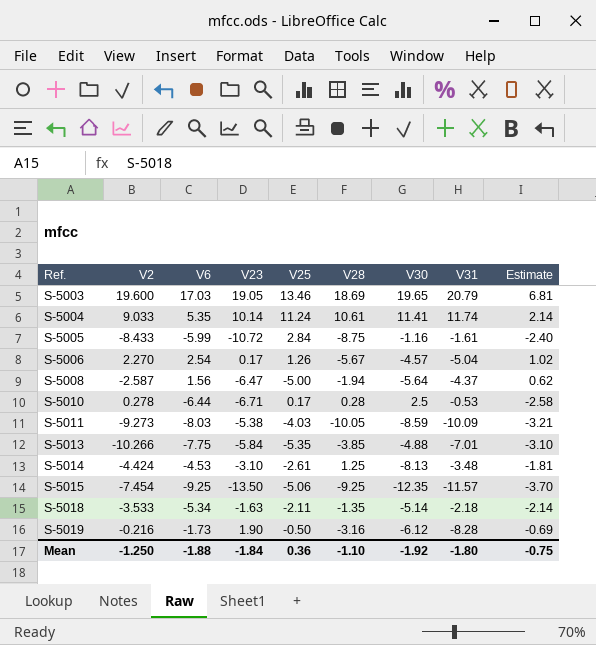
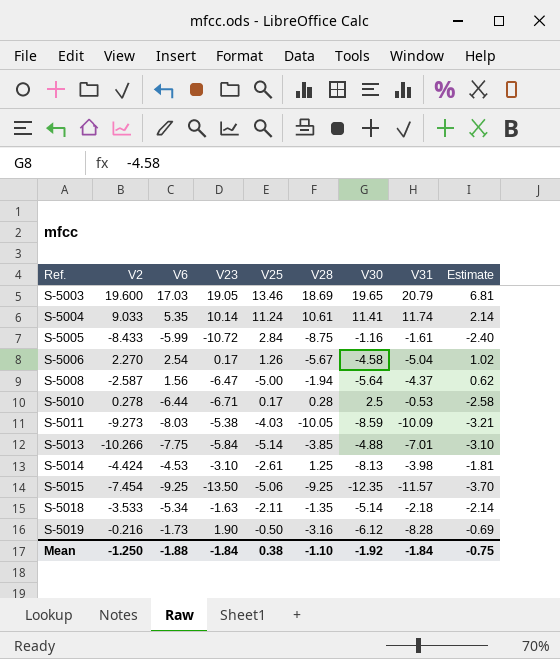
S-5006 | V30: -4.57 -> -4.58
S-5013 | V25: -5.35 -> -5.14
S-5014 | V31: -3.48 -> -3.98
Mean | V25: 0.36 -> 0.38
Mean | V31: -1.80 -> -1.84

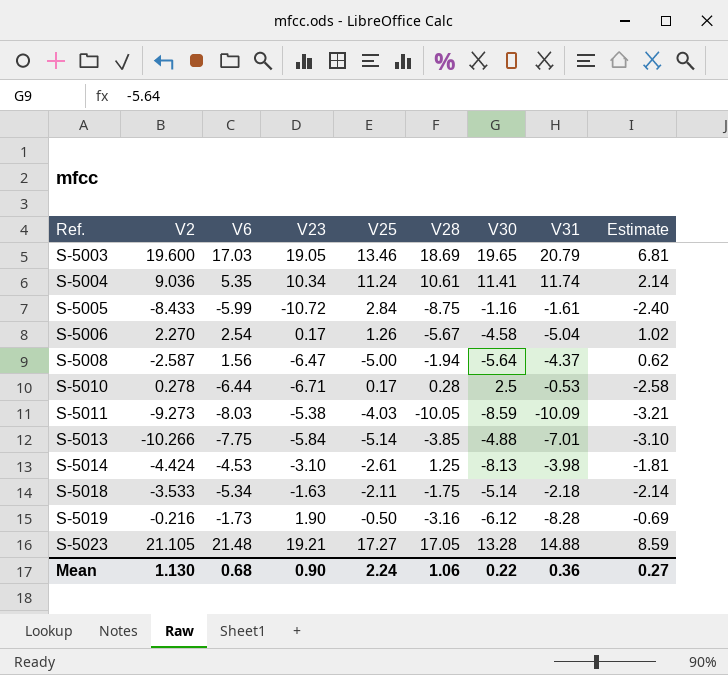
row S-5015: -7.454 | -9.25 | -13.50 | -5.06 | -9.25 | -12.35 | -11.57 | -3.70 -> none
S-5004 | V2: 9.033 -> 9.036
S-5004 | V23: 10.14 -> 10.34
S-5018 | V28: -1.35 -> -1.75
row S-5023: none -> 21.105 | 21.48 | 19.21 | 17.27 | 17.05 | 13.28 | 14.88 | 8.59
Mean | V2: -1.250 -> 1.130
Mean | V6: -1.88 -> 0.68
Mean | V23: -1.84 -> 0.90
Mean | V25: 0.38 -> 2.24
Mean | V28: -1.10 -> 1.06
Mean | V30: -1.92 -> 0.22
Mean | V31: -1.84 -> 0.36
Mean | Estimate: -0.75 -> 0.27

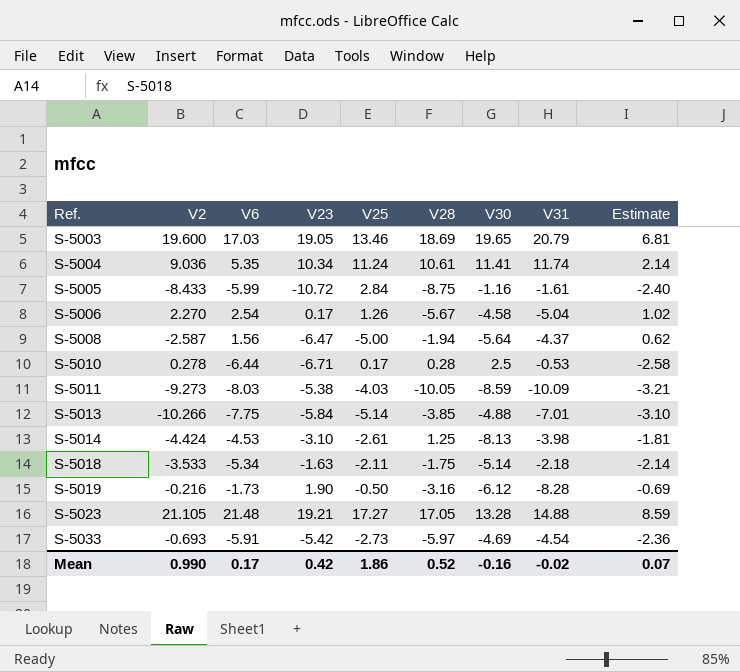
row S-5033: none -> -0.693 | -5.91 | -5.42 | -2.73 | -5.97 | -4.69 | -4.54 | -2.36
Mean | V2: 1.130 -> 0.990
Mean | V6: 0.68 -> 0.17
Mean | V23: 0.90 -> 0.42
Mean | V25: 2.24 -> 1.86
Mean | V28: 1.06 -> 0.52
Mean | V30: 0.22 -> -0.16
Mean | V31: 0.36 -> -0.02
Mean | Estimate: 0.27 -> 0.07

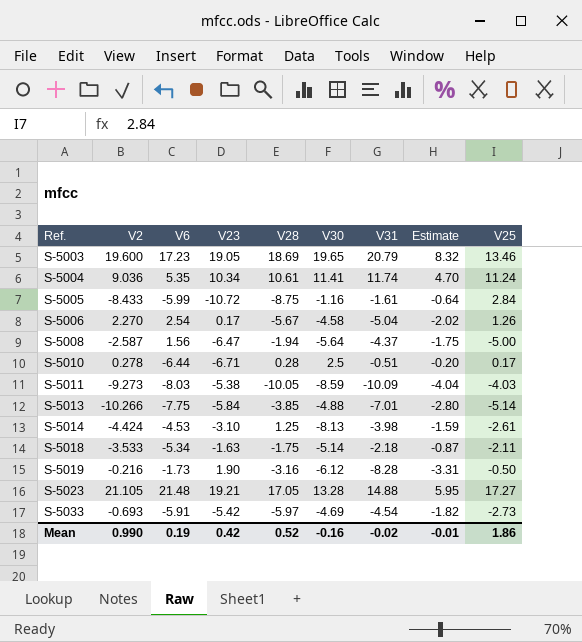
column Estimate | formula: [V6] * 0.4 -> [V31] * 0.4
column V25 | position: 5 -> 9
S-5003 | V6: 17.03 -> 17.23
S-5010 | V31: -0.53 -> -0.51
Mean | V6: 0.17 -> 0.19
Mean | Estimate: 0.07 -> -0.01

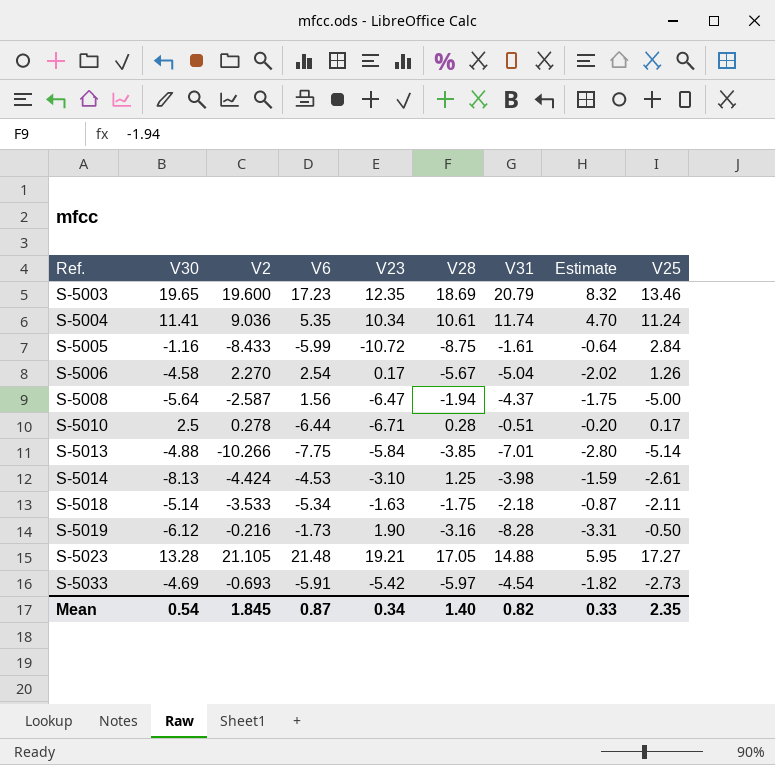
column V30 | position: 6 -> 2
row S-5011: -9.273 | -8.03 | -5.38 | -10.05 | -8.59 | -10.09 | -4.04 | -4.03 -> none
S-5003 | V23: 19.05 -> 12.35
Mean | V30: -0.16 -> 0.54
Mean | V2: 0.990 -> 1.845
Mean | V6: 0.19 -> 0.87
Mean | V23: 0.42 -> 0.34
Mean | V28: 0.52 -> 1.40
Mean | V31: -0.02 -> 0.82
Mean | Estimate: -0.01 -> 0.33
Mean | V25: 1.86 -> 2.35

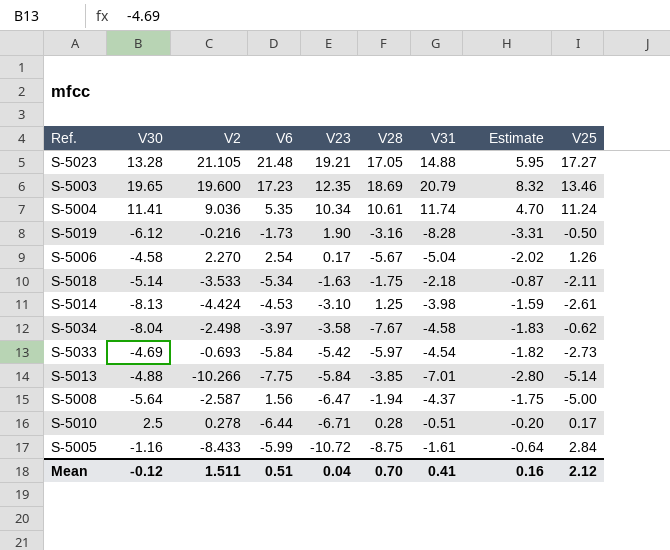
row order: Ref. ascending -> V23 descending
row S-5034: none -> -8.04 | -2.498 | -3.97 | -3.58 | -7.67 | -4.58 | -1.83 | -0.62
S-5033 | V6: -5.91 -> -5.84
Mean | V30: 0.54 -> -0.12
Mean | V2: 1.845 -> 1.511
Mean | V6: 0.87 -> 0.51
Mean | V23: 0.34 -> 0.04
Mean | V28: 1.40 -> 0.70
Mean | V31: 0.82 -> 0.41
Mean | Estimate: 0.33 -> 0.16
Mean | V25: 2.35 -> 2.12

